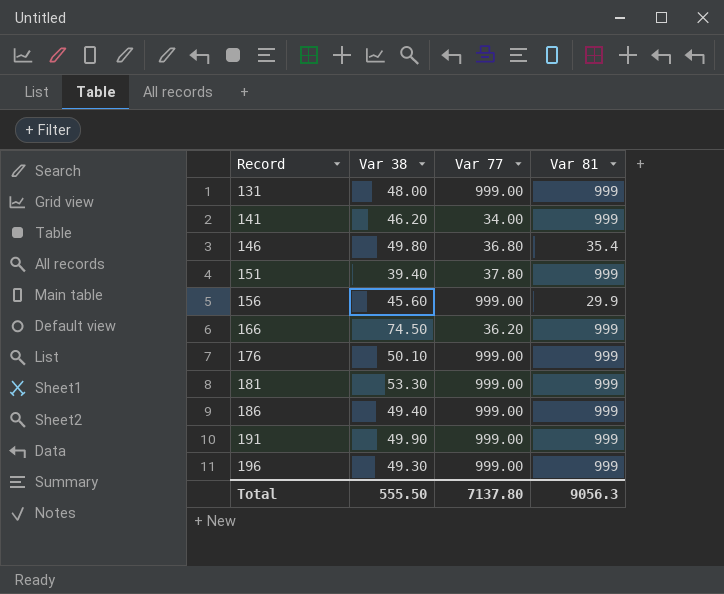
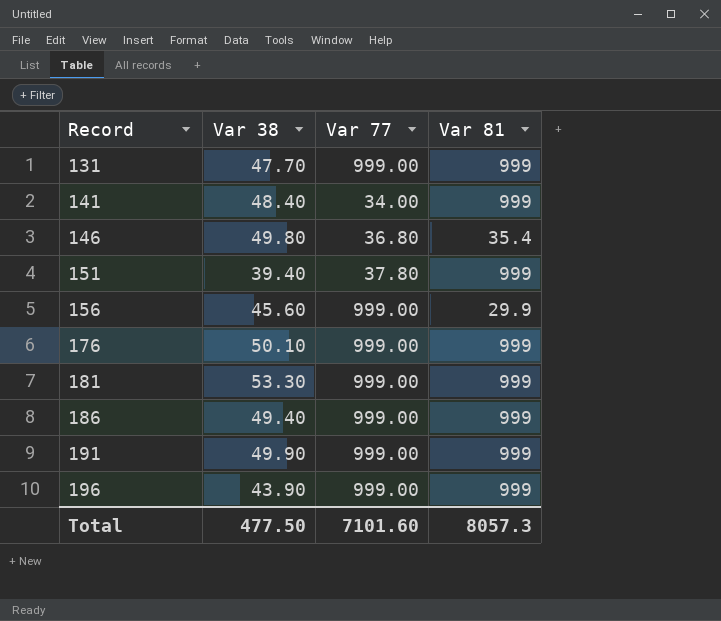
row 166: 74.50 | 36.20 | 999 -> none
131 | Var 38: 48.00 -> 47.70
141 | Var 38: 46.20 -> 48.40
196 | Var 38: 49.30 -> 43.90
Total | Var 38: 555.50 -> 477.50
Total | Var 77: 7137.80 -> 7101.60
Total | Var 81: 9056.3 -> 8057.3

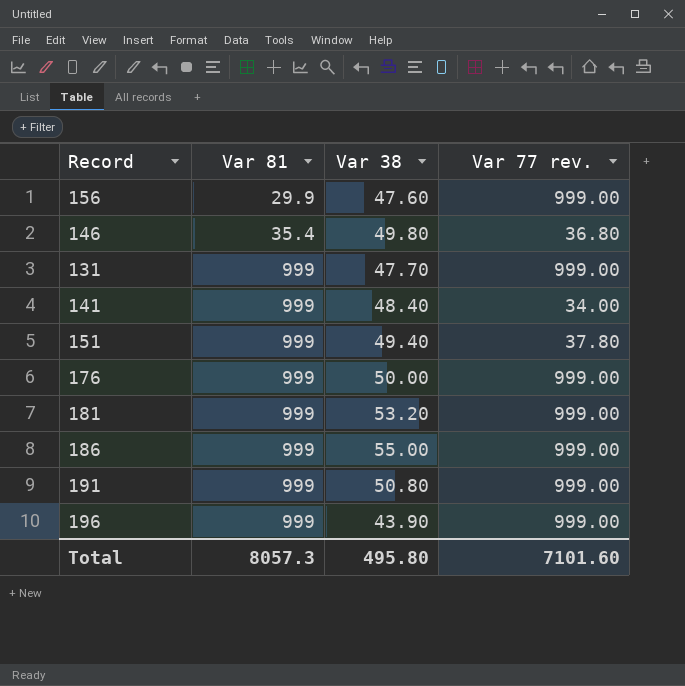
row order: Record ascending -> Var 81 ascending
column Var 81 | position: 4 -> 2
column name: Var 77 -> Var 77 rev.
156 | Var 38: 45.60 -> 47.60
151 | Var 38: 39.40 -> 49.40
176 | Var 38: 50.10 -> 50.00
181 | Var 38: 53.30 -> 53.20
186 | Var 38: 49.40 -> 55.00
191 | Var 38: 49.90 -> 50.80
Total | Var 38: 477.50 -> 495.80

